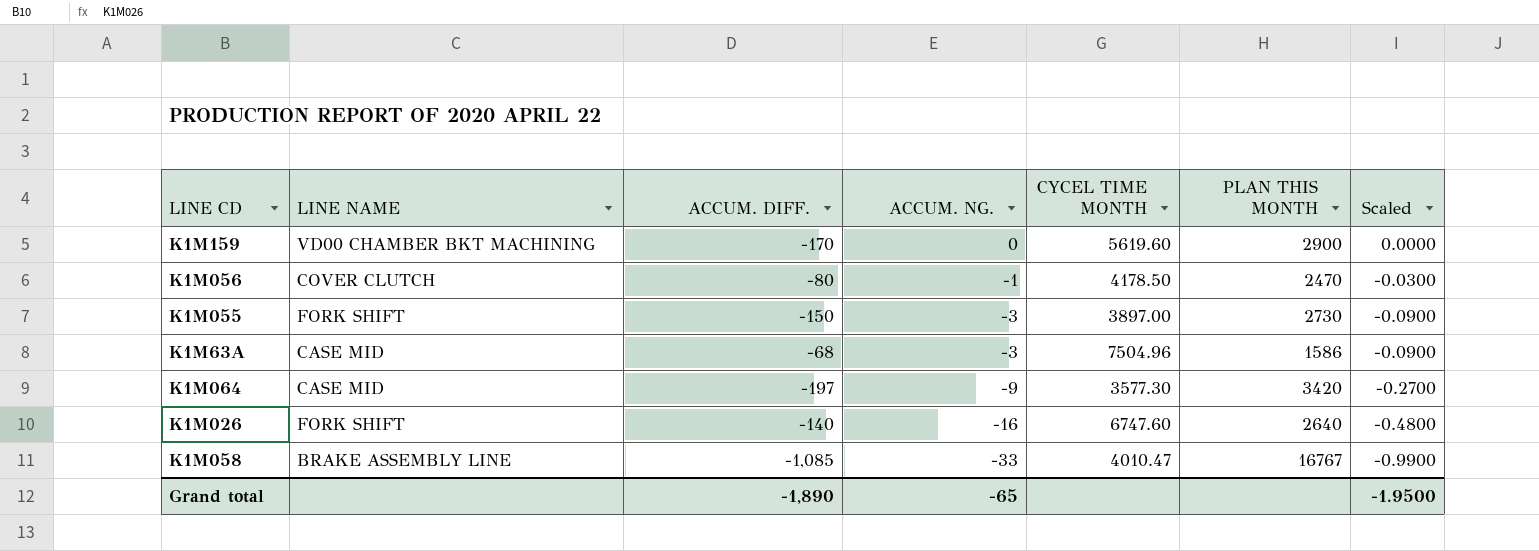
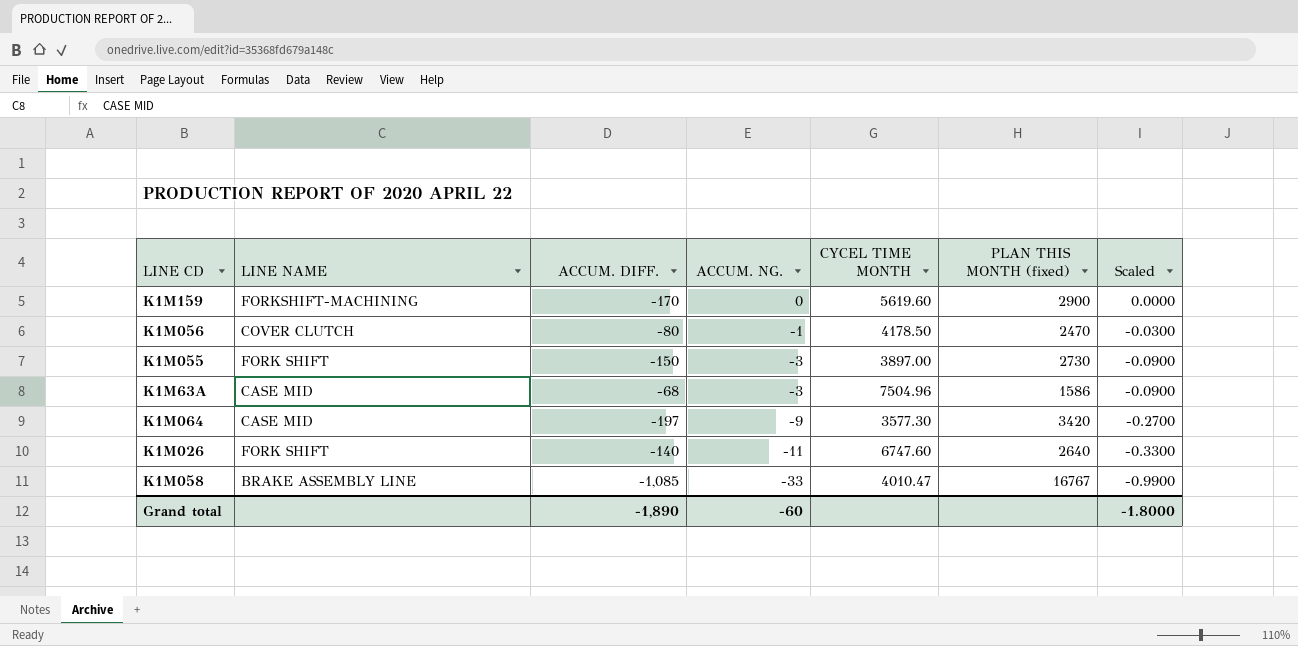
column name: PLAN THIS MONTH -> PLAN THIS MONTH (fixed)
K1M159 | LINE NAME: VD00 CHAMBER BKT MACHINING -> FORKSHIFT-MACHINING
K1M026 | ACCUM. NG.: -16 -> -11
K1M026 | Scaled: -0.4800 -> -0.3300
Grand total | ACCUM. NG.: -65 -> -60
Grand total | Scaled: -1.9500 -> -1.8000

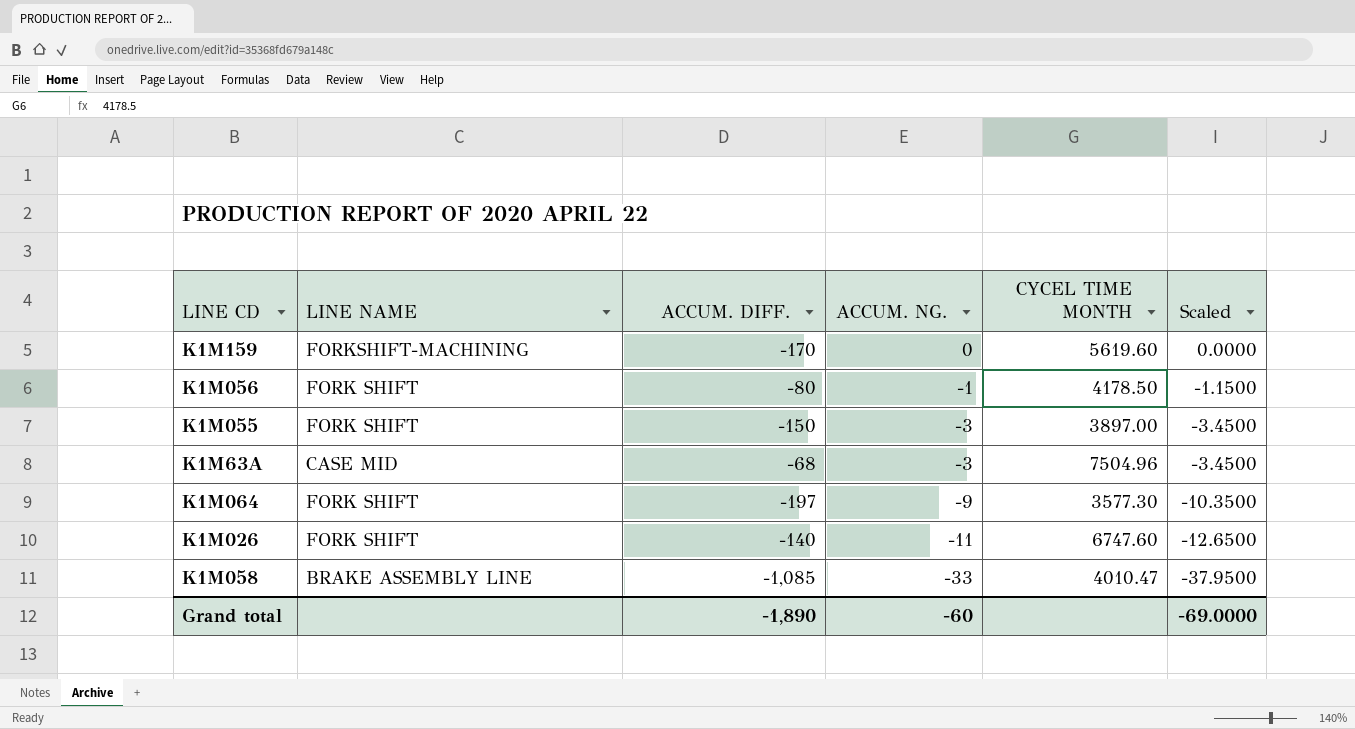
column PLAN THIS MONTH (fixed) | position: 6 -> none
column Scaled | formula: [ACCUM. NG.] * 0.03 -> [ACCUM. NG.] * 1.15
K1M056 | LINE NAME: COVER CLUTCH -> FORK SHIFT
K1M064 | LINE NAME: CASE MID -> FORK SHIFT
Grand total | Scaled: -1.8000 -> -69.0000

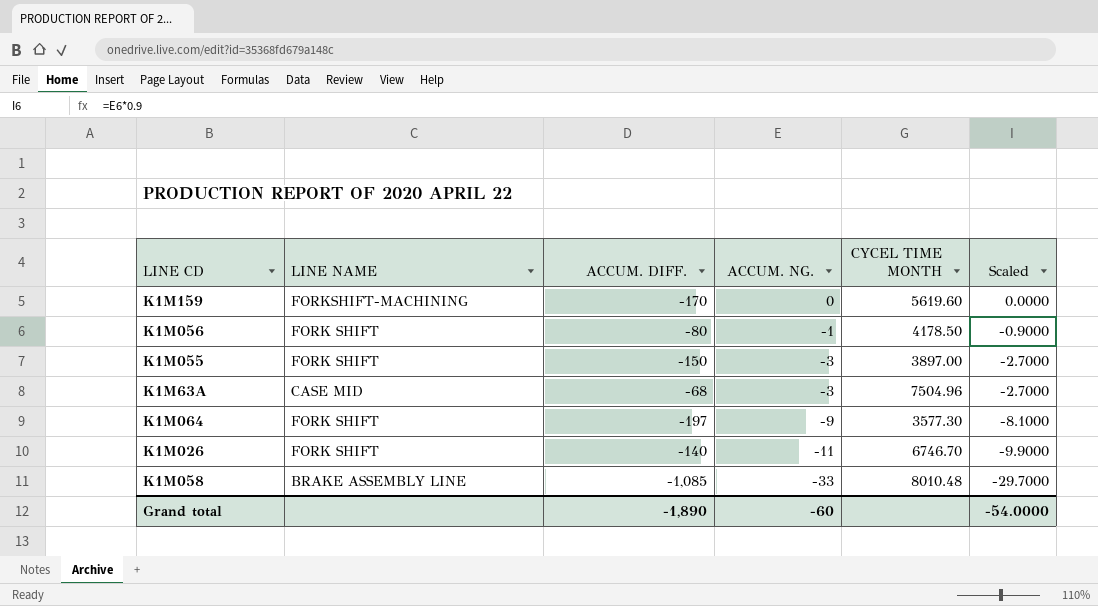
column Scaled | formula: [ACCUM. NG.] * 1.15 -> [ACCUM. NG.] * 0.9
K1M026 | CYCEL TIME MONTH: 6747.60 -> 6746.70
K1M058 | CYCEL TIME MONTH: 4010.47 -> 8010.48
Grand total | Scaled: -69.0000 -> -54.0000

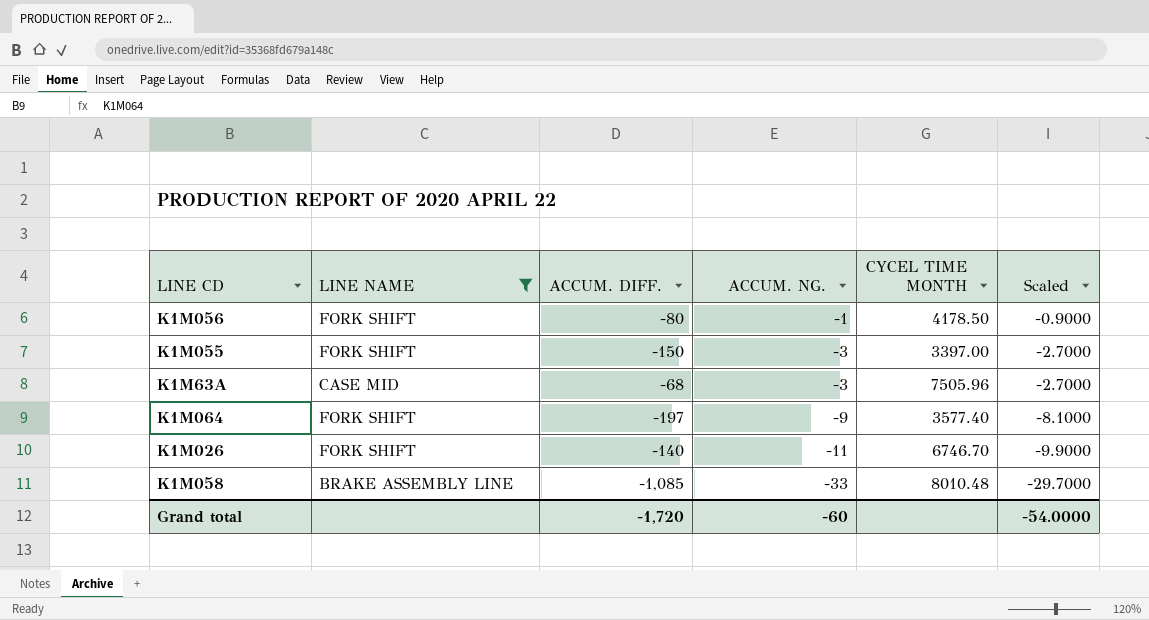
filter: none -> LINE NAME != FORKSHIFT-MACHINING
K1M055 | CYCEL TIME MONTH: 3897.00 -> 3397.00
K1M63A | CYCEL TIME MONTH: 7504.96 -> 7505.96
K1M064 | CYCEL TIME MONTH: 3577.30 -> 3577.40
Grand total | ACCUM. DIFF.: -1,890 -> -1,720

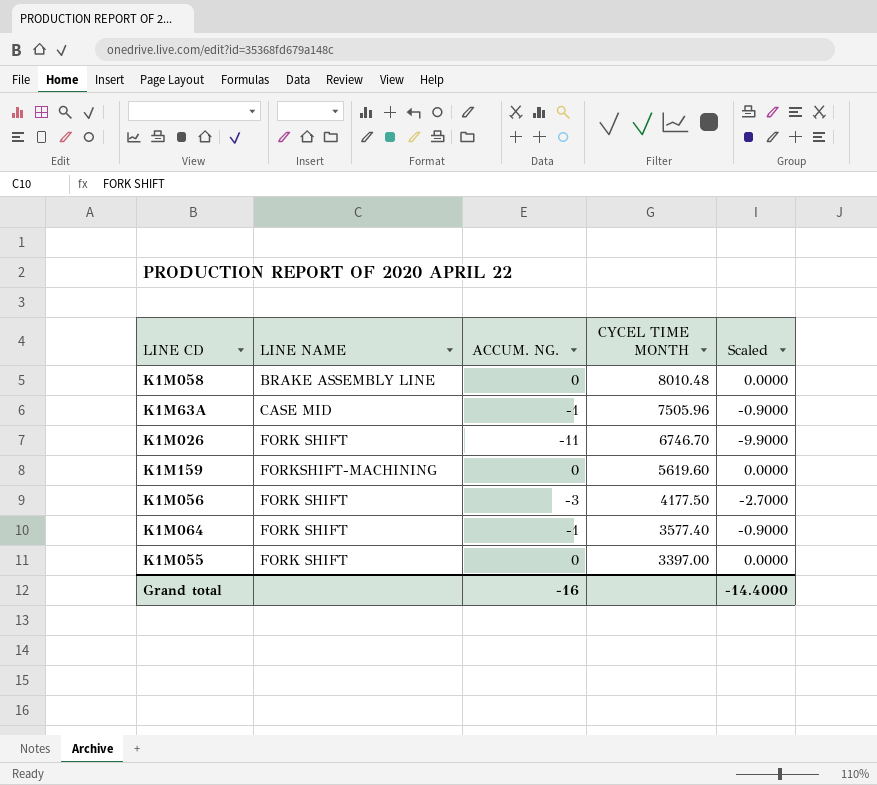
filter: LINE NAME != FORKSHIFT-MACHINING -> none
row order: ACCUM. NG. descending -> CYCEL TIME MONTH descending
column ACCUM. DIFF. | position: 3 -> none
K1M058 | ACCUM. NG.: -33 -> 0
K1M058 | Scaled: -29.7000 -> 0.0000
K1M63A | ACCUM. NG.: -3 -> -1
K1M63A | Scaled: -2.7000 -> -0.9000
K1M056 | ACCUM. NG.: -1 -> -3
K1M056 | CYCEL TIME MONTH: 4178.50 -> 4177.50
K1M056 | Scaled: -0.9000 -> -2.7000
K1M064 | ACCUM. NG.: -9 -> -1
K1M064 | Scaled: -8.1000 -> -0.9000
K1M055 | ACCUM. NG.: -3 -> 0
K1M055 | Scaled: -2.7000 -> 0.0000
Grand total | ACCUM. NG.: -60 -> -16
Grand total | Scaled: -54.0000 -> -14.4000

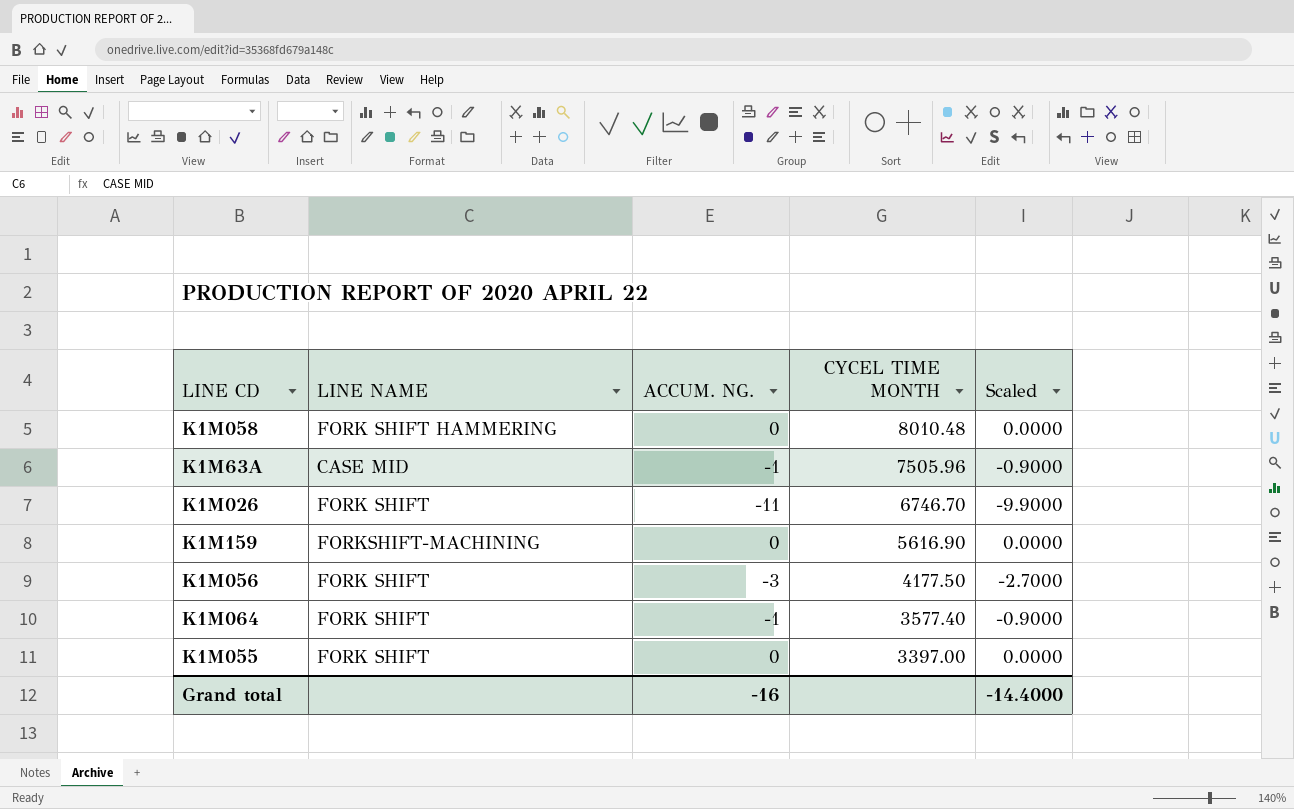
K1M058 | LINE NAME: BRAKE ASSEMBLY LINE -> FORK SHIFT HAMMERING
K1M159 | CYCEL TIME MONTH: 5619.60 -> 5616.90

